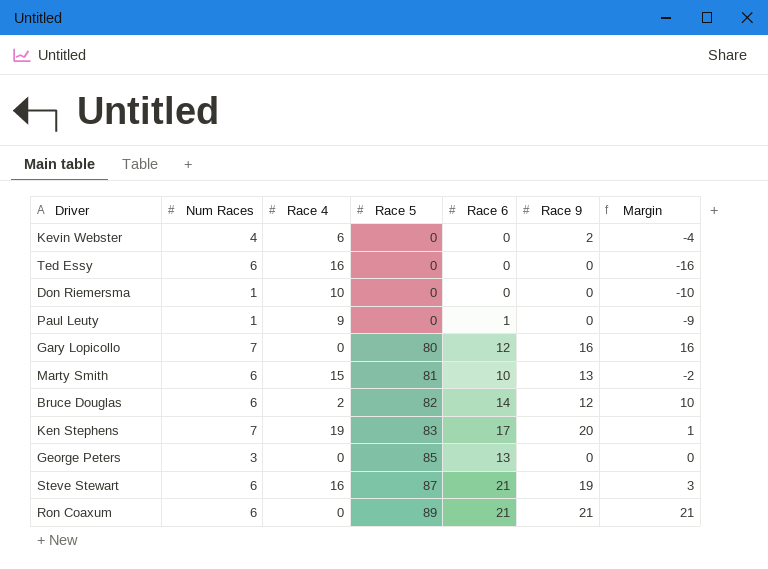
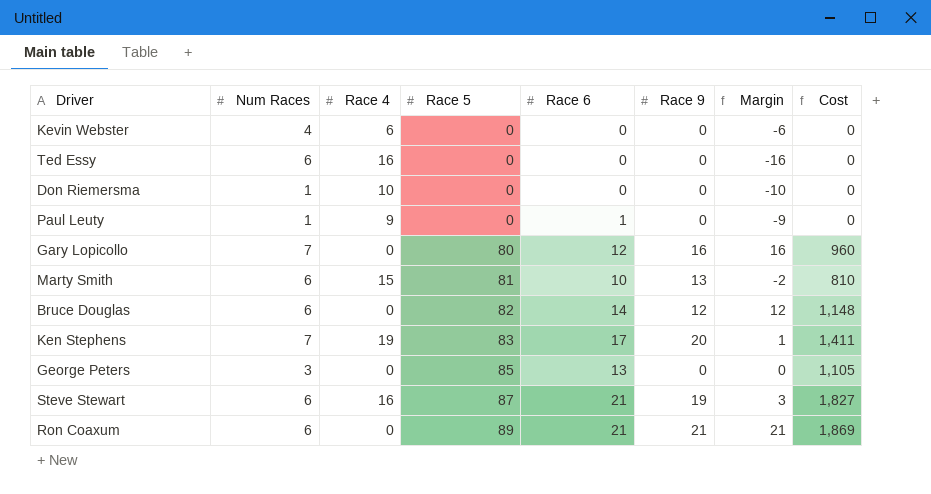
column Cost | formula: none -> [Race 5] * [Race 6]
Kevin Webster | Race 9: 2 -> 0
Kevin Webster | Margin: -4 -> -6
Bruce Douglas | Race 4: 2 -> 0
Bruce Douglas | Margin: 10 -> 12

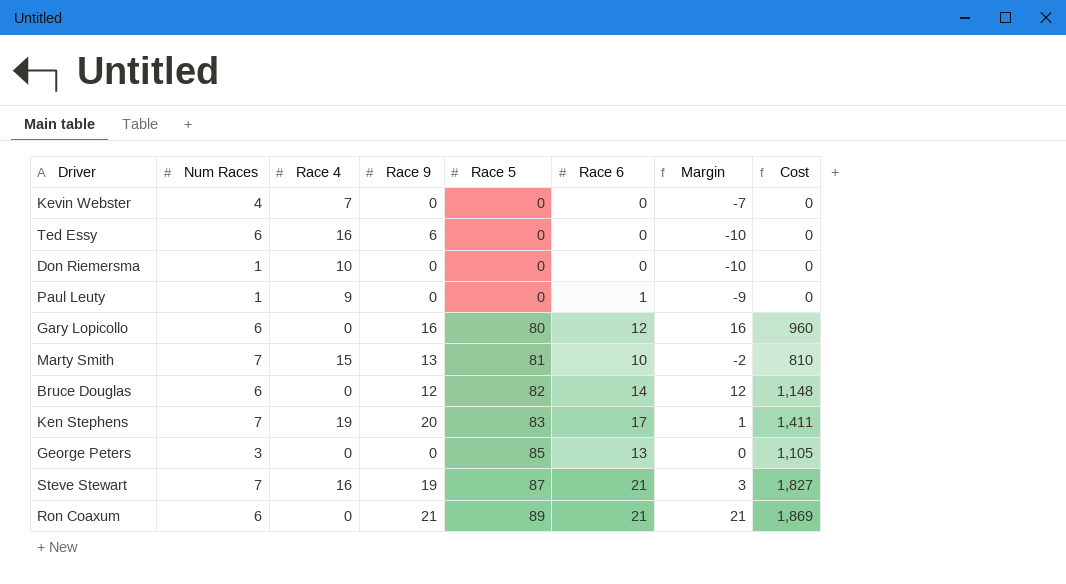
column Race 9 | position: 6 -> 4
Kevin Webster | Race 4: 6 -> 7
Kevin Webster | Margin: -6 -> -7
Ted Essy | Race 9: 0 -> 6
Ted Essy | Margin: -16 -> -10
Gary Lopicollo | Num Races: 7 -> 6
Marty Smith | Num Races: 6 -> 7
Steve Stewart | Num Races: 6 -> 7

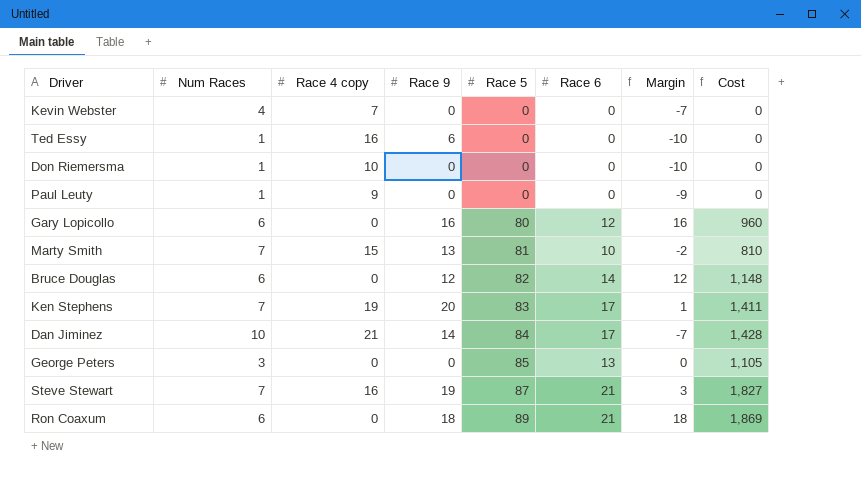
column name: Race 4 -> Race 4 copy
Ted Essy | Num Races: 6 -> 1
Paul Leuty | Race 6: 1 -> 0
row Dan Jiminez: none -> 10 | 21 | 14 | 84 | 17 | -7 | 1,428
Ron Coaxum | Race 9: 21 -> 18
Ron Coaxum | Margin: 21 -> 18

